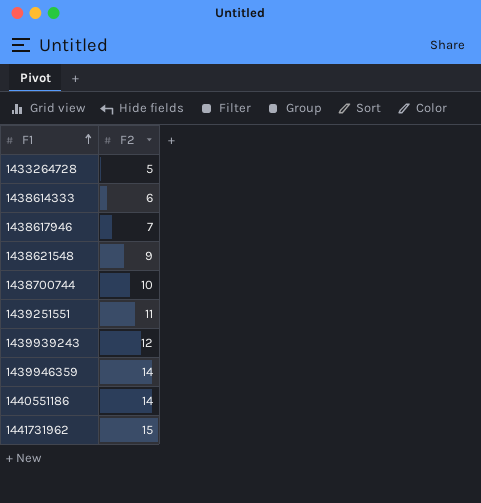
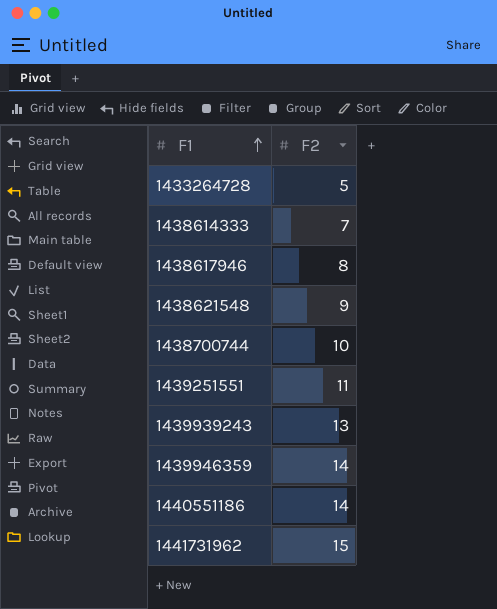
1438614333 | F2: 6 -> 7
1438617946 | F2: 7 -> 8
1439939243 | F2: 12 -> 13

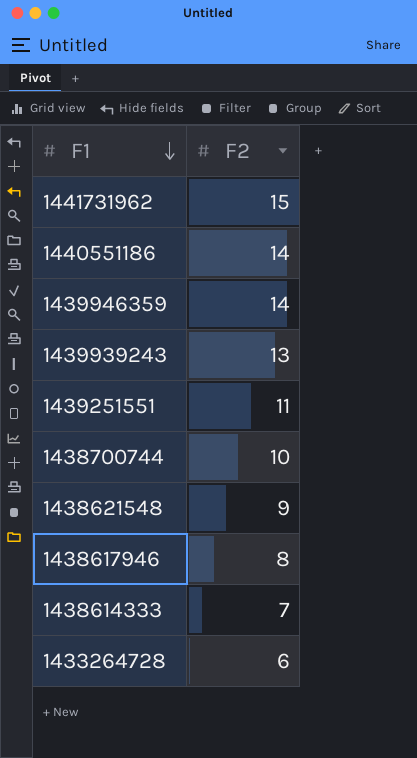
row order: F1 ascending -> F1 descending
1433264728 | F2: 5 -> 6

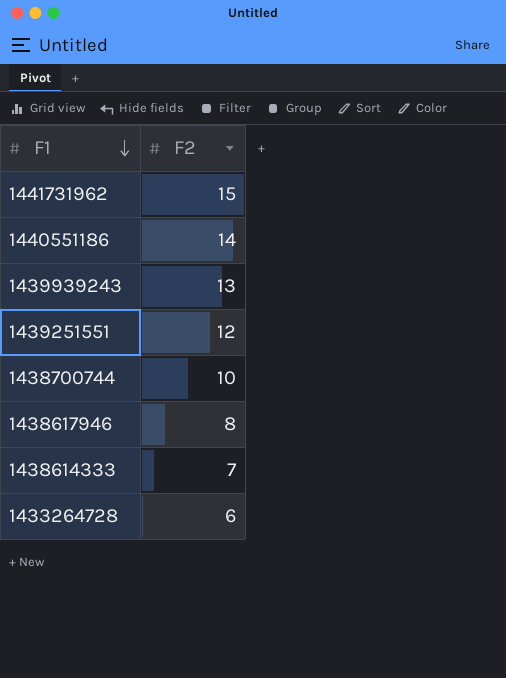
row 1439946359: 14 -> none
row 1438621548: 9 -> none
1439251551 | F2: 11 -> 12

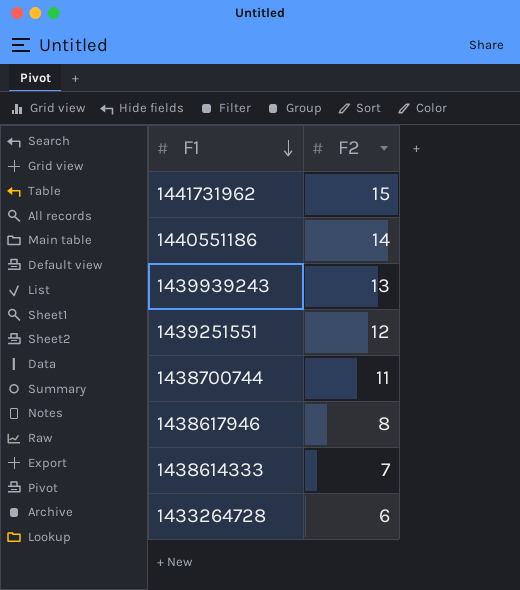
1438700744 | F2: 10 -> 11

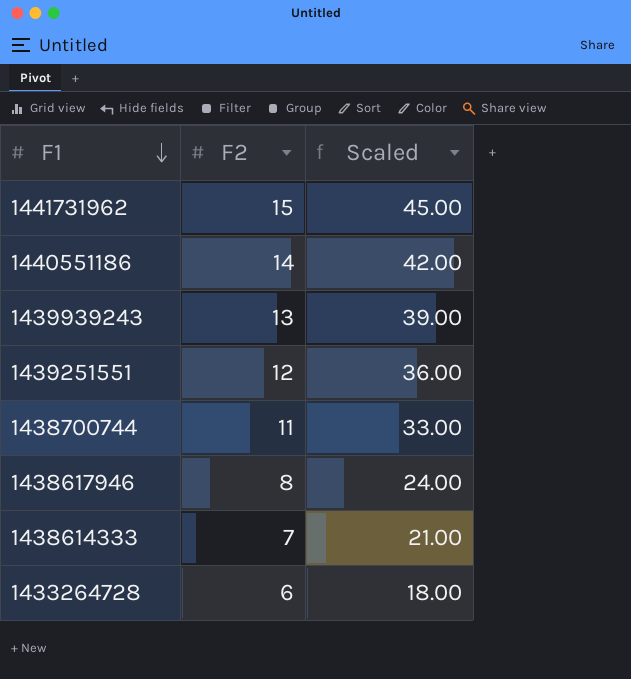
column Scaled | formula: none -> [F2] * 3

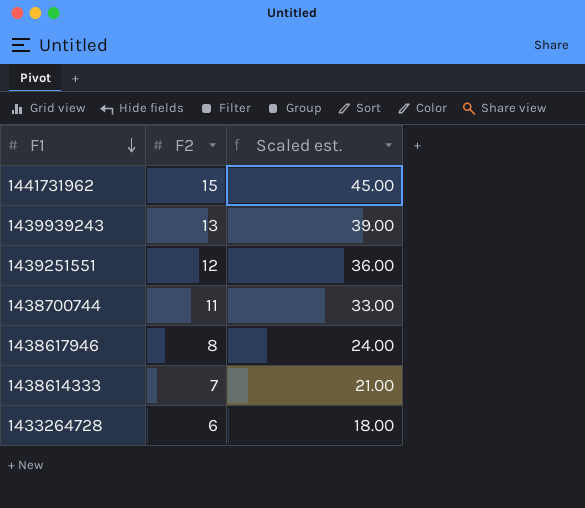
column name: Scaled -> Scaled est.
row 1440551186: 14 | 42.00 -> none

